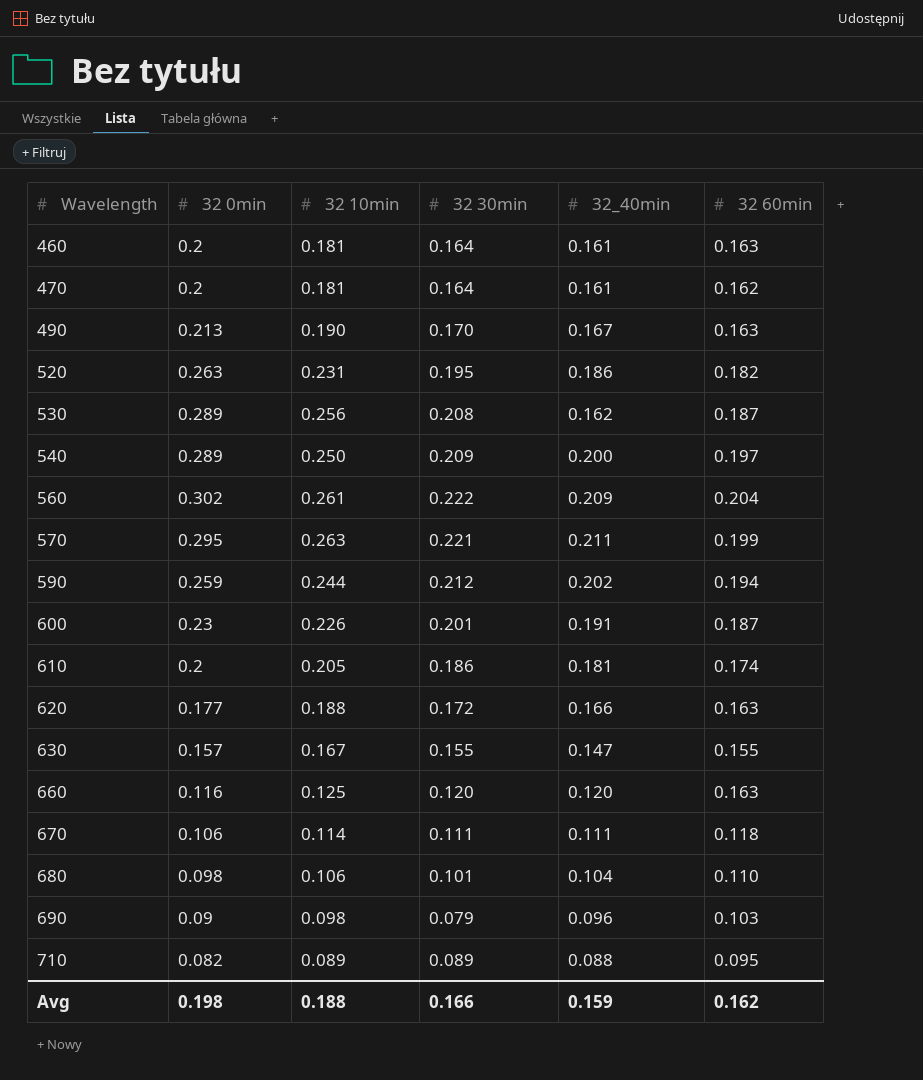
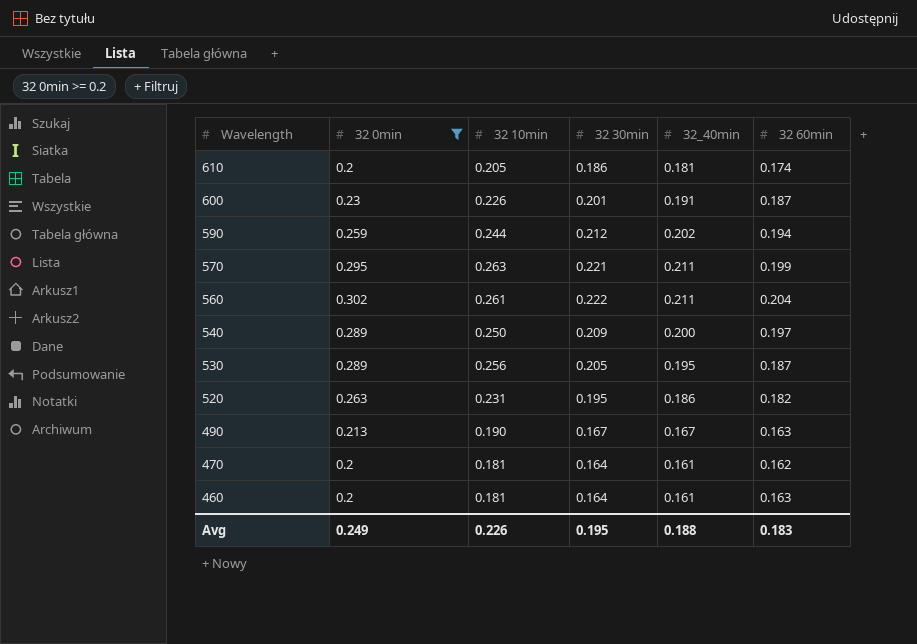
filter: none -> 32 0min >= 0.2
row order: Wavelength ascending -> Wavelength descending
560 | 32_40min: 0.209 -> 0.211
530 | 32 30min: 0.208 -> 0.205
530 | 32_40min: 0.162 -> 0.195
490 | 32 30min: 0.170 -> 0.167
Avg | 32 0min: 0.198 -> 0.249
Avg | 32 10min: 0.188 -> 0.226
Avg | 32 30min: 0.166 -> 0.195
Avg | 32_40min: 0.159 -> 0.188
Avg | 32 60min: 0.162 -> 0.183

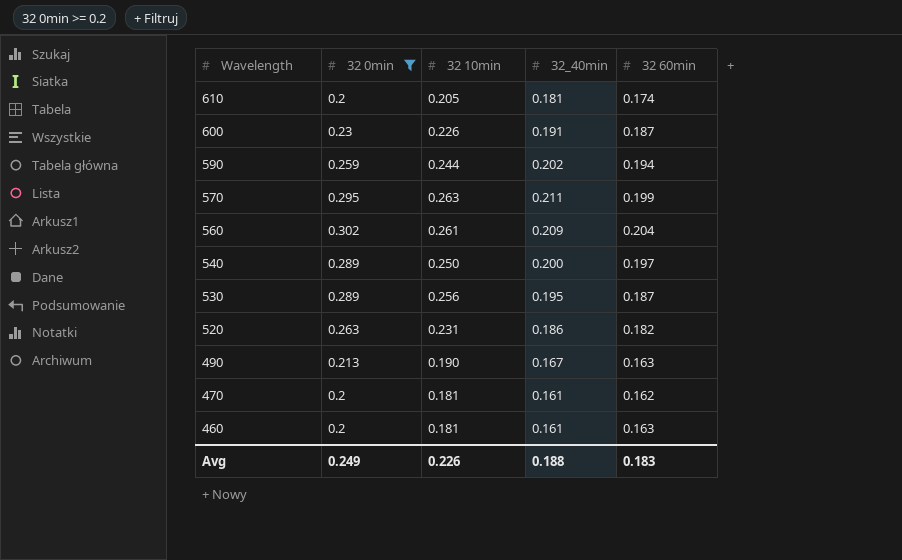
column 32 30min | position: 4 -> none
560 | 32_40min: 0.211 -> 0.209

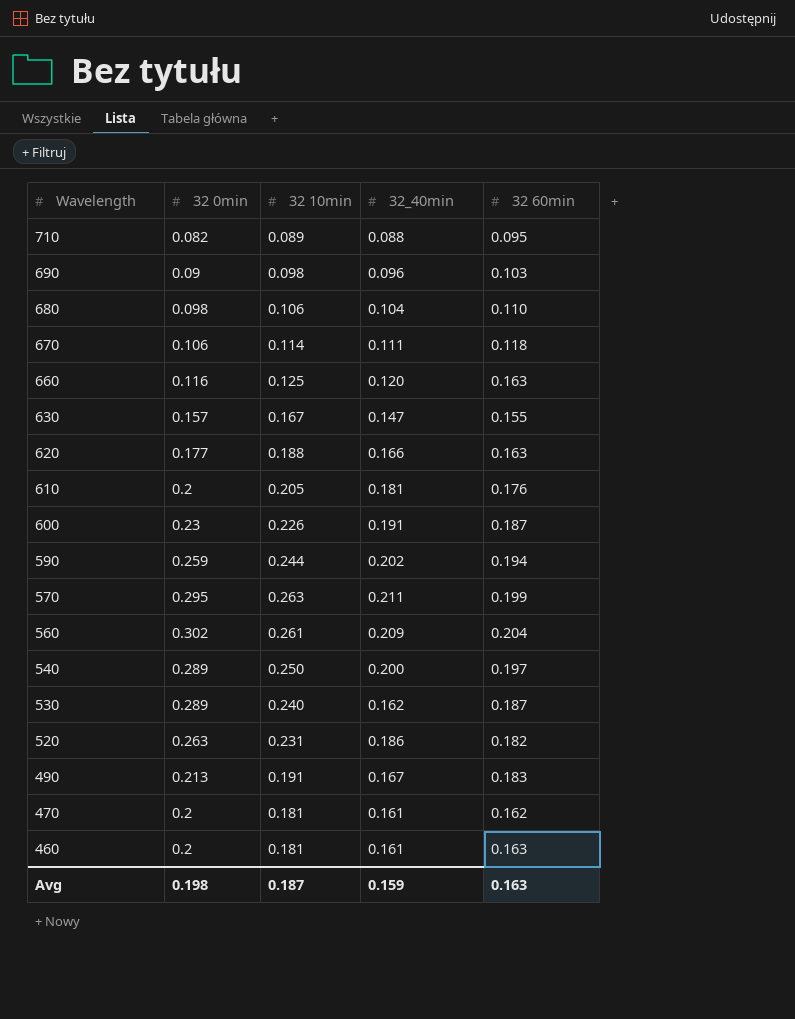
filter: 32 0min >= 0.2 -> none
610 | 32 60min: 0.174 -> 0.176
530 | 32 10min: 0.256 -> 0.240
530 | 32_40min: 0.195 -> 0.162
490 | 32 10min: 0.190 -> 0.191
490 | 32 60min: 0.163 -> 0.183
Avg | 32 0min: 0.249 -> 0.198
Avg | 32 10min: 0.226 -> 0.187
Avg | 32_40min: 0.188 -> 0.159
Avg | 32 60min: 0.183 -> 0.163

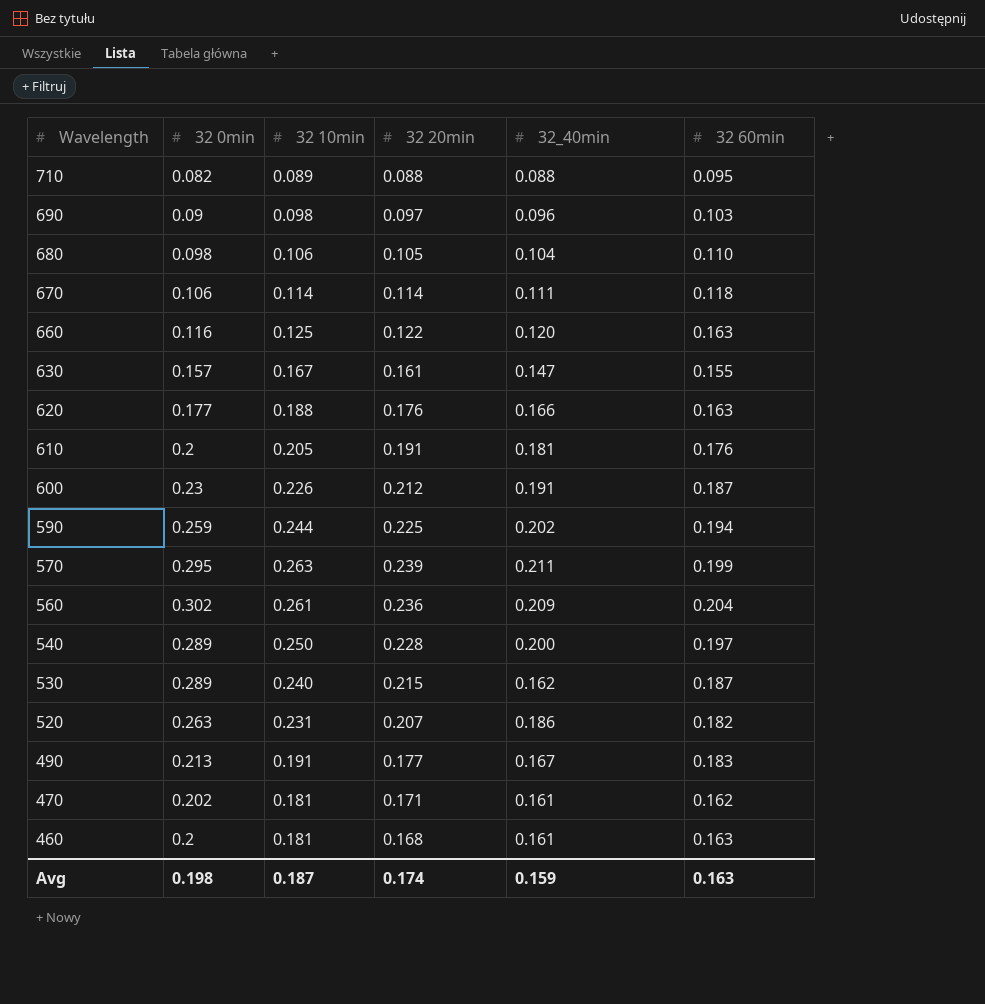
column 32 20min | position: none -> 4
470 | 32 0min: 0.2 -> 0.202

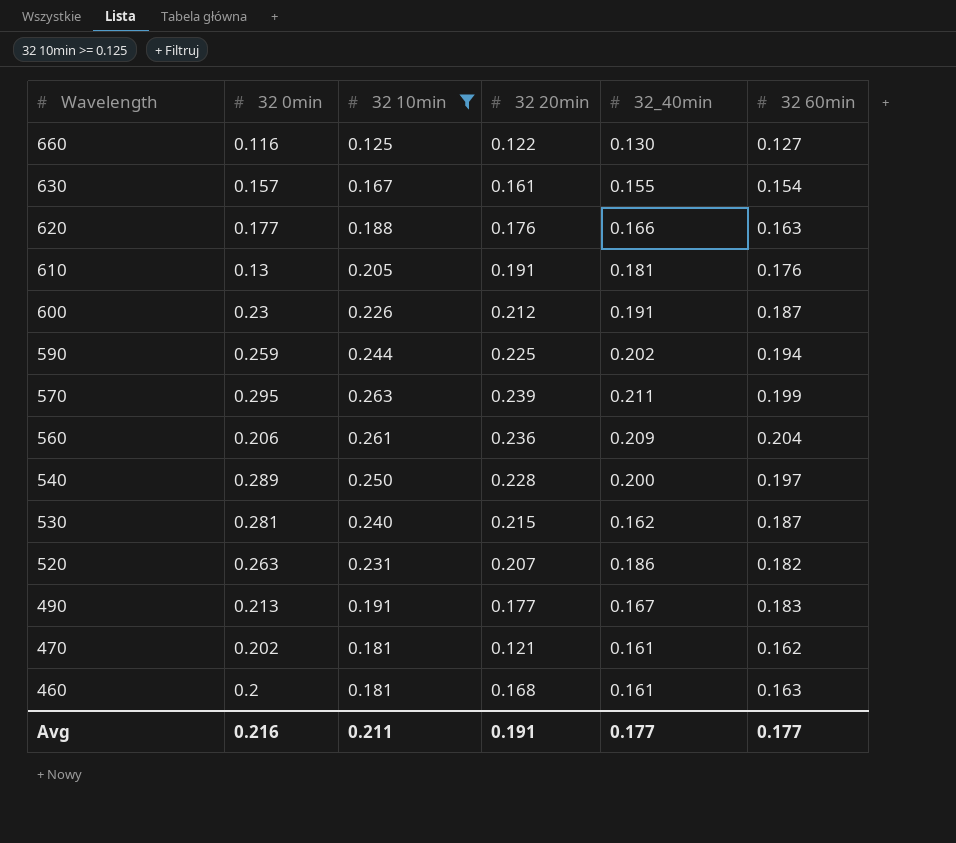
filter: none -> 32 10min >= 0.125
660 | 32_40min: 0.120 -> 0.130
660 | 32 60min: 0.163 -> 0.127
630 | 32_40min: 0.147 -> 0.155
630 | 32 60min: 0.155 -> 0.154
610 | 32 0min: 0.2 -> 0.13
560 | 32 0min: 0.302 -> 0.206
530 | 32 0min: 0.289 -> 0.281
470 | 32 20min: 0.171 -> 0.121
Avg | 32 0min: 0.198 -> 0.216
Avg | 32 10min: 0.187 -> 0.211
Avg | 32 20min: 0.174 -> 0.191
Avg | 32_40min: 0.159 -> 0.177
Avg | 32 60min: 0.163 -> 0.177

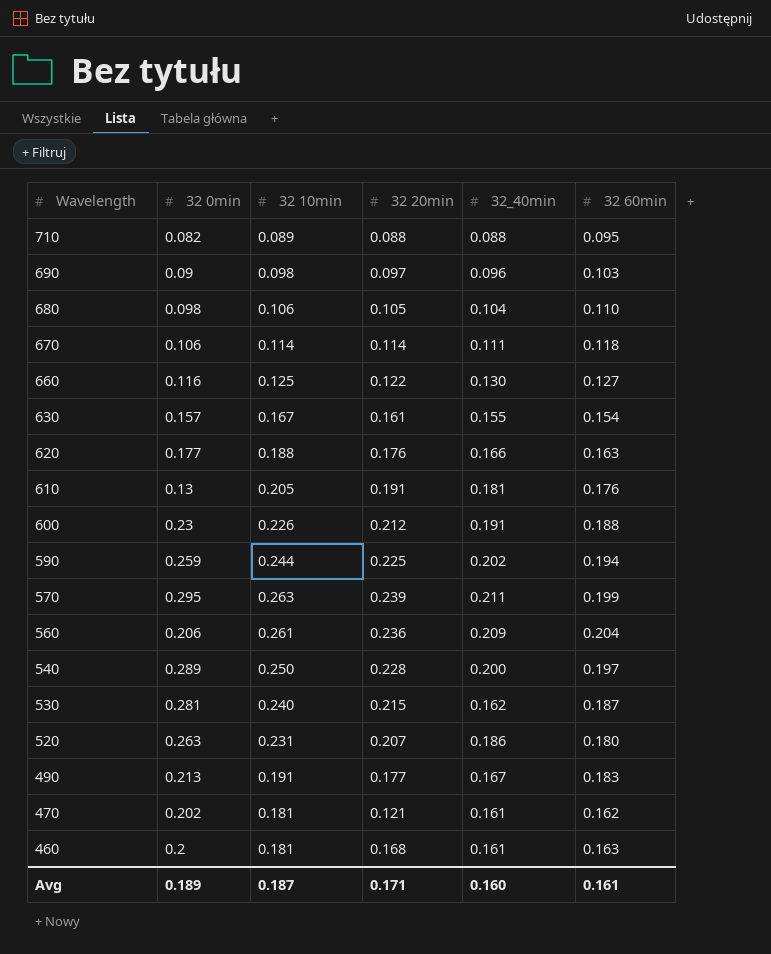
filter: 32 10min >= 0.125 -> none
600 | 32 60min: 0.187 -> 0.188
520 | 32 60min: 0.182 -> 0.180
Avg | 32 0min: 0.216 -> 0.189
Avg | 32 10min: 0.211 -> 0.187
Avg | 32 20min: 0.191 -> 0.171
Avg | 32_40min: 0.177 -> 0.160
Avg | 32 60min: 0.177 -> 0.161

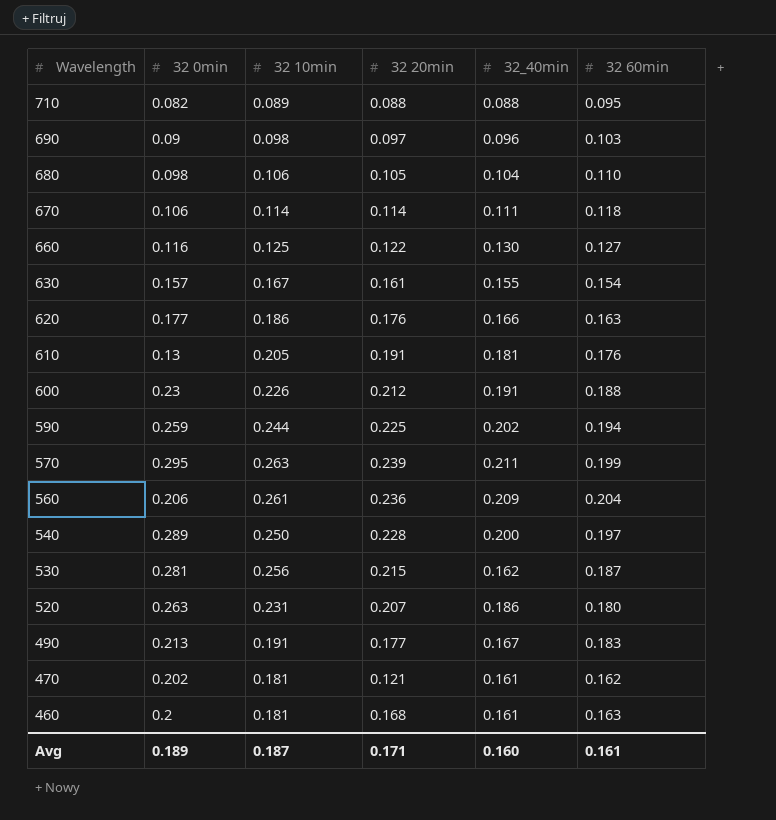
620 | 32 10min: 0.188 -> 0.186
530 | 32 10min: 0.240 -> 0.256

